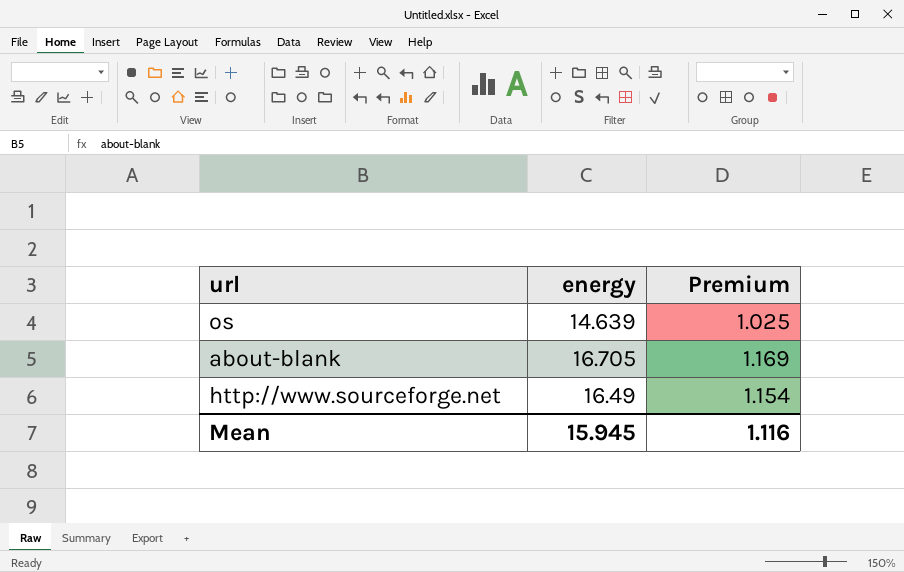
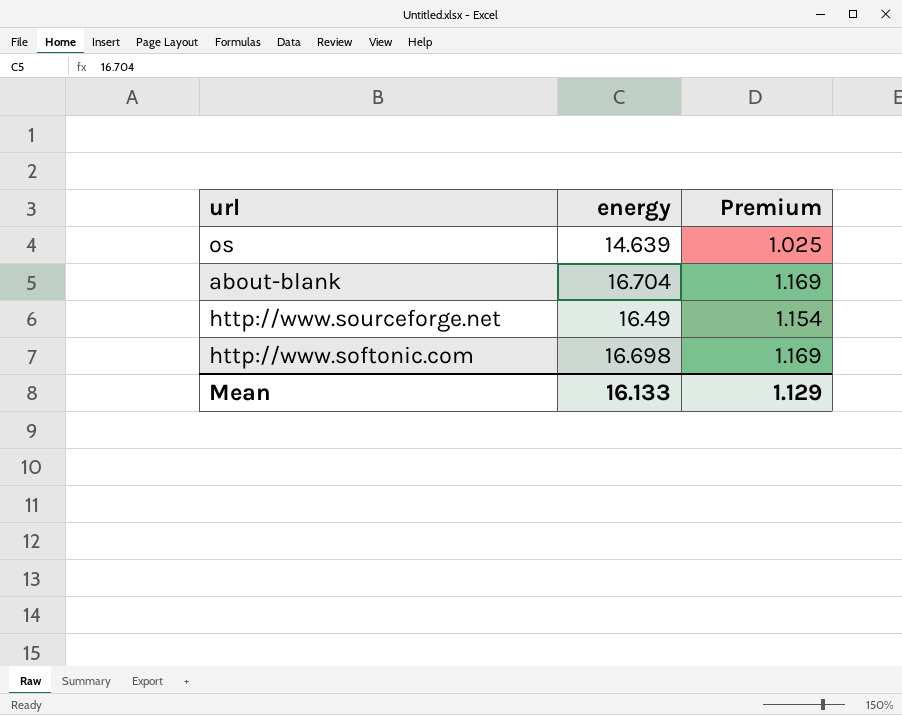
about-blank | energy: 16.705 -> 16.704
row http://www.softonic.com: none -> 16.698 | 1.169
Mean | energy: 15.945 -> 16.133
Mean | Premium: 1.116 -> 1.129

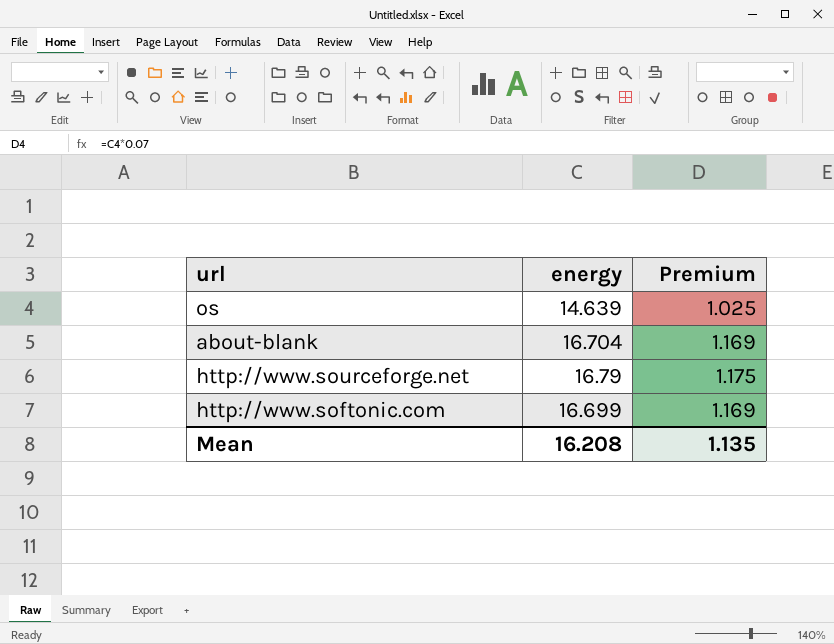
http://www.sourceforge.net | energy: 16.49 -> 16.79
http://www.sourceforge.net | Premium: 1.154 -> 1.175
http://www.softonic.com | energy: 16.698 -> 16.699
Mean | energy: 16.133 -> 16.208
Mean | Premium: 1.129 -> 1.135

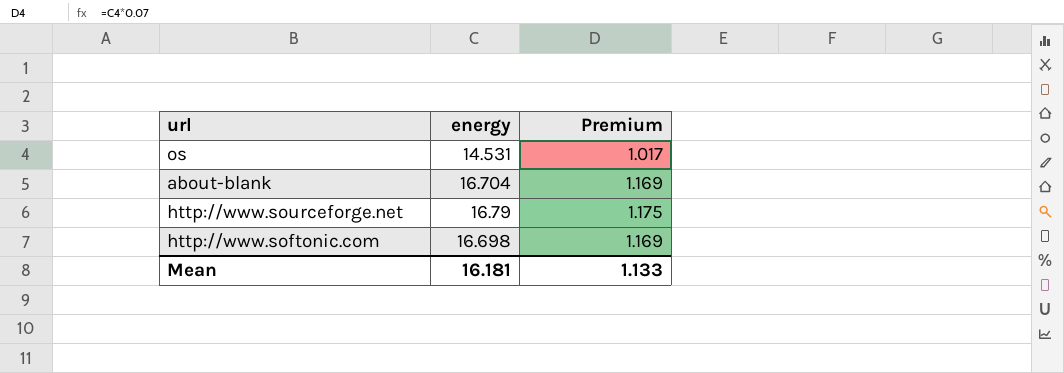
os | energy: 14.639 -> 14.531
os | Premium: 1.025 -> 1.017
http://www.softonic.com | energy: 16.699 -> 16.698
Mean | energy: 16.208 -> 16.181
Mean | Premium: 1.135 -> 1.133

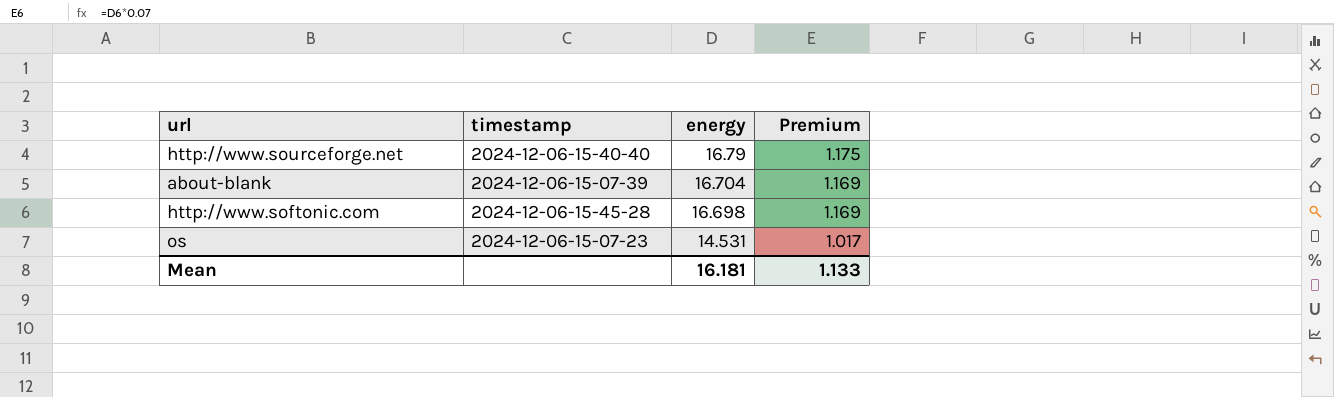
row order: none -> energy descending
column timestamp | position: none -> 2

